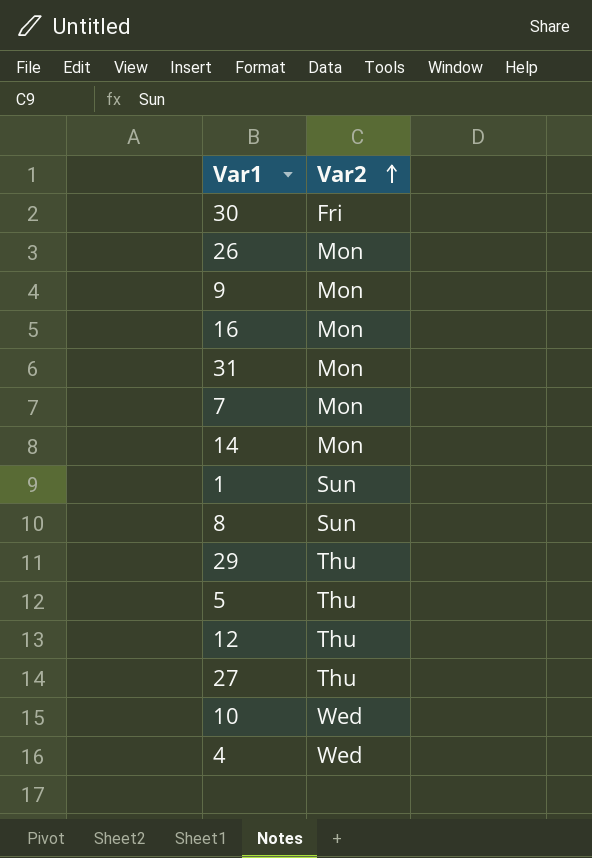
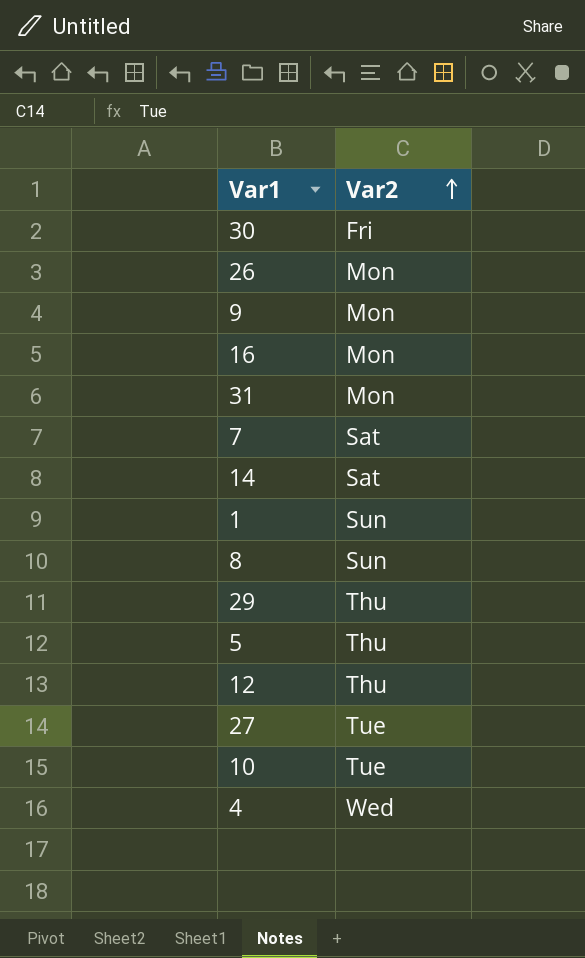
7 | Var2: Mon -> Sat
14 | Var2: Mon -> Sat
27 | Var2: Thu -> Tue
10 | Var2: Wed -> Tue

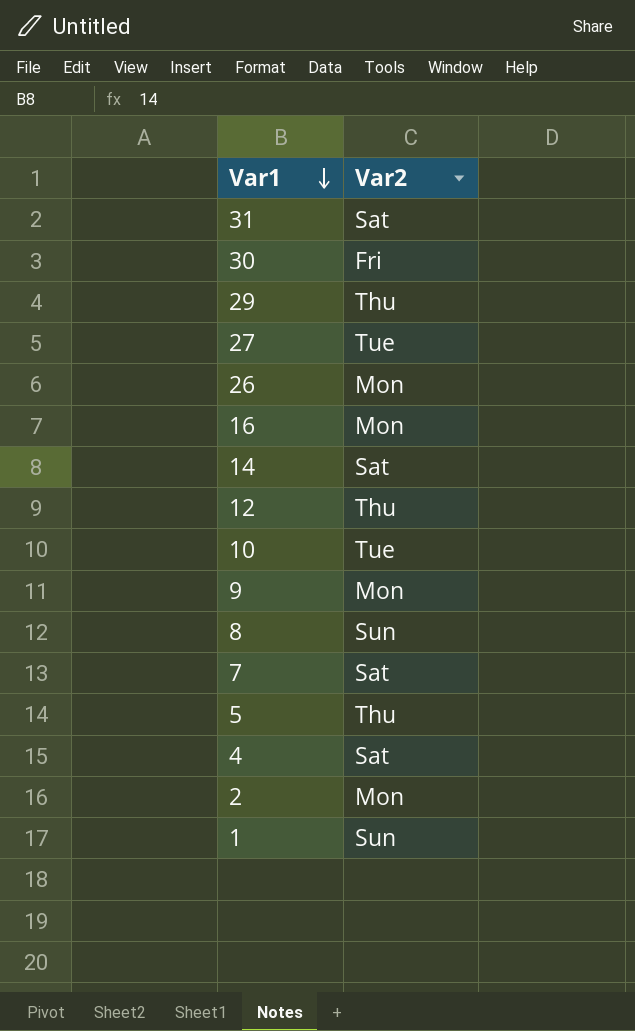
row order: Var2 ascending -> Var1 descending
31 | Var2: Mon -> Sat
4 | Var2: Wed -> Sat
row 2: none -> Mon

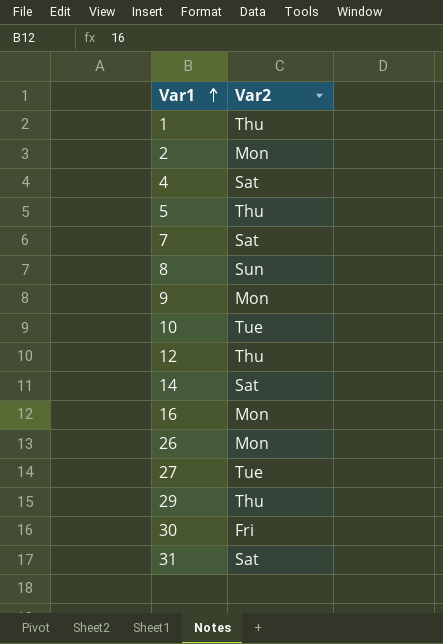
row order: Var1 descending -> Var1 ascending
1 | Var2: Sun -> Thu

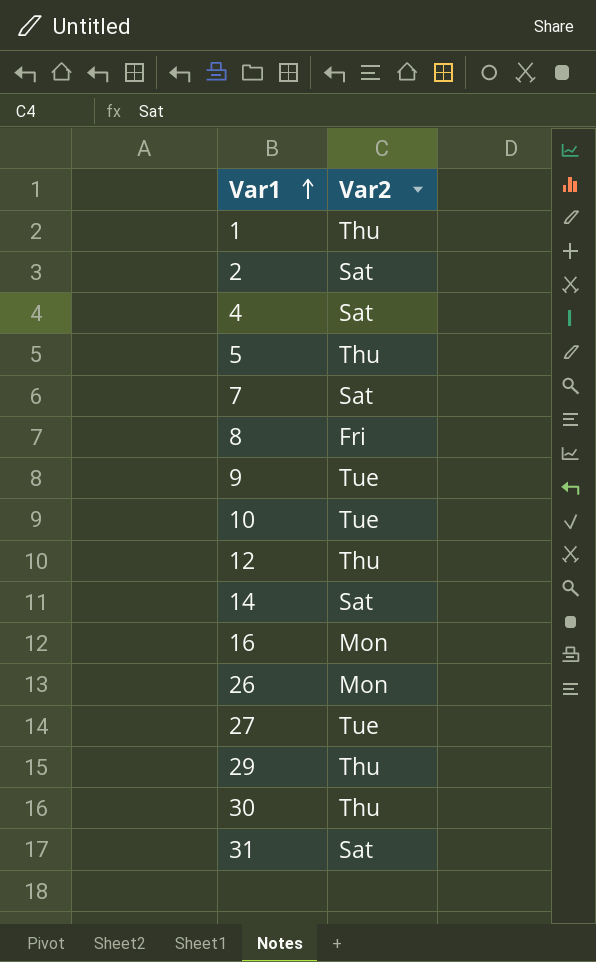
2 | Var2: Mon -> Sat
8 | Var2: Sun -> Fri
9 | Var2: Mon -> Tue
30 | Var2: Fri -> Thu

